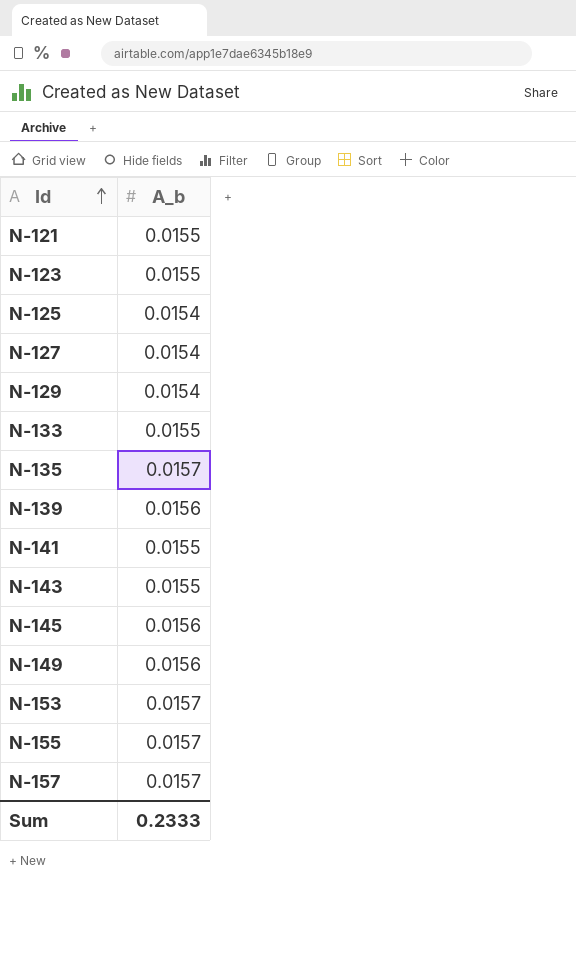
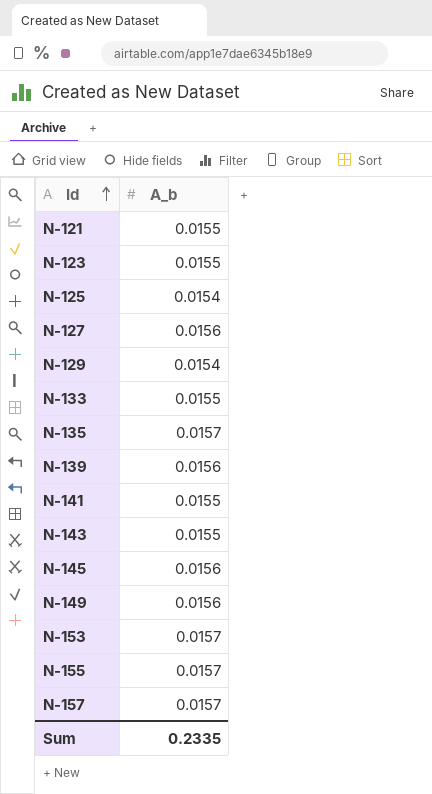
N-127 | A_b: 0.0154 -> 0.0156
Sum | A_b: 0.2333 -> 0.2335

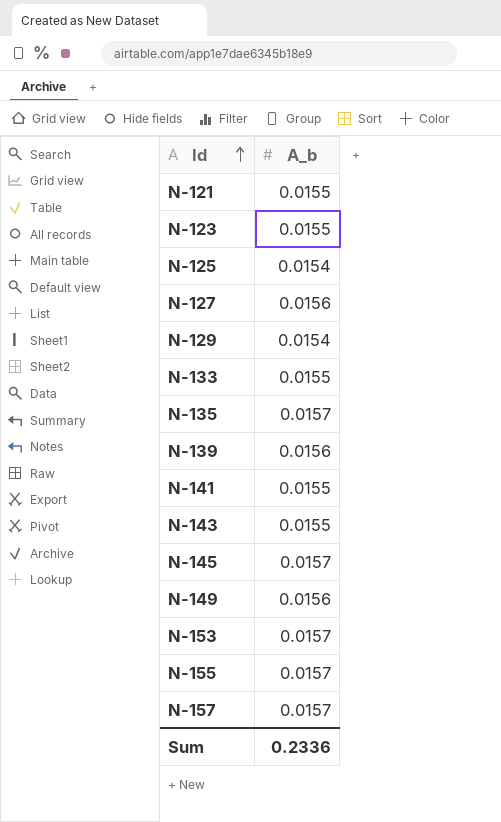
N-145 | A_b: 0.0156 -> 0.0157
Sum | A_b: 0.2335 -> 0.2336

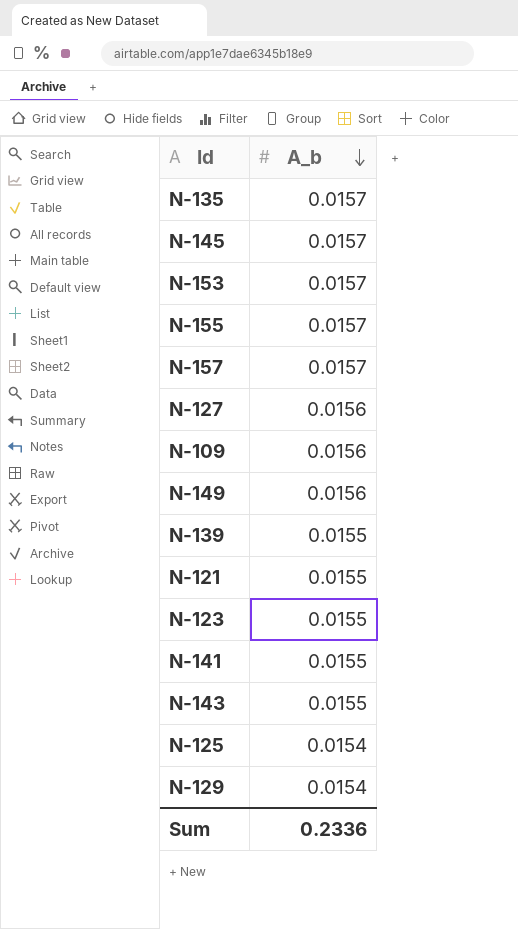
row order: Id ascending -> A_b descending
row N-133: 0.0155 -> none
row N-109: none -> 0.0156
N-139 | A_b: 0.0156 -> 0.0155

